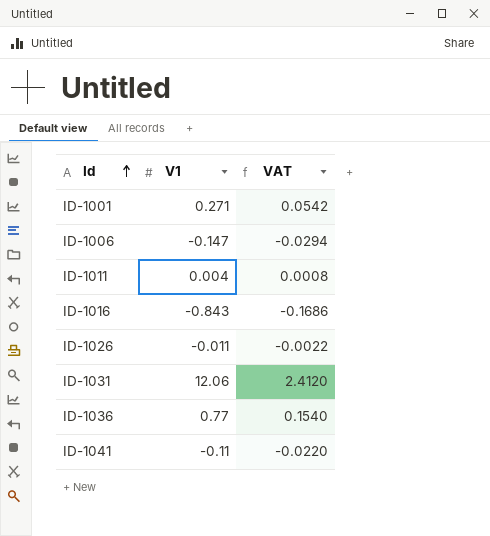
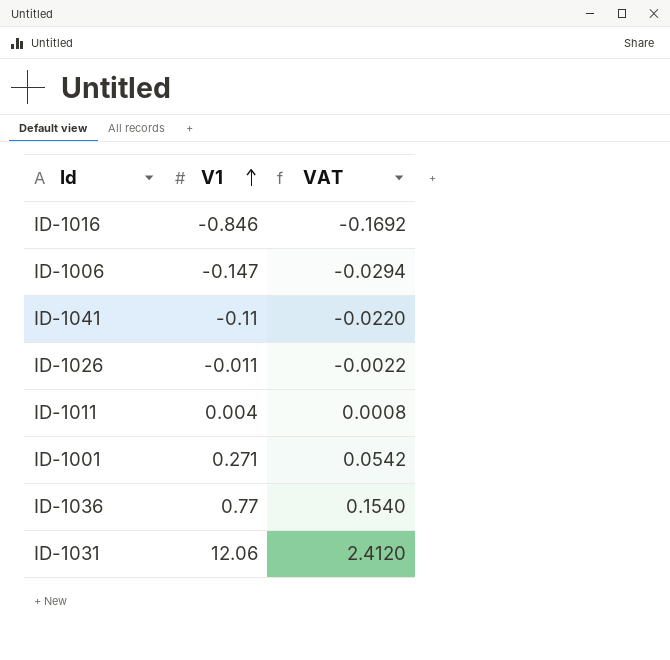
row order: Id ascending -> V1 ascending
ID-1016 | V1: -0.843 -> -0.846
ID-1016 | VAT: -0.1686 -> -0.1692

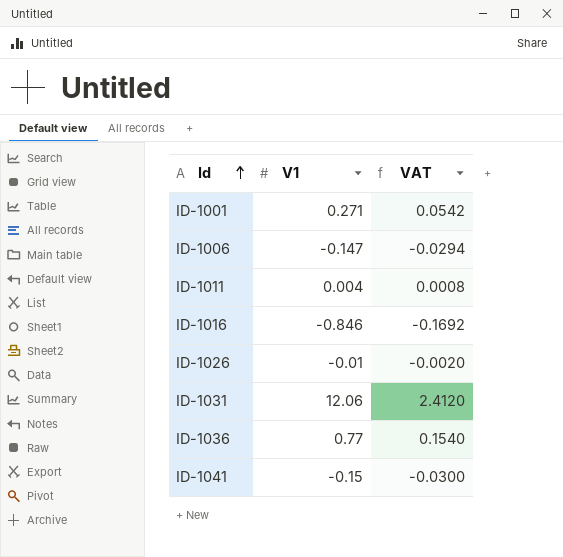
row order: V1 ascending -> Id ascending
ID-1026 | V1: -0.011 -> -0.01
ID-1026 | VAT: -0.0022 -> -0.0020
ID-1041 | V1: -0.11 -> -0.15
ID-1041 | VAT: -0.0220 -> -0.0300

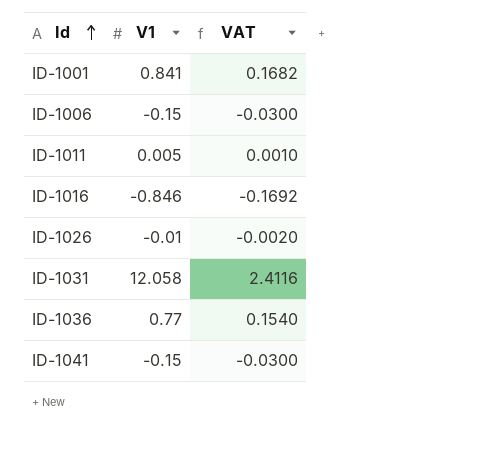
ID-1001 | V1: 0.271 -> 0.841
ID-1001 | VAT: 0.0542 -> 0.1682
ID-1006 | V1: -0.147 -> -0.15
ID-1006 | VAT: -0.0294 -> -0.0300
ID-1011 | V1: 0.004 -> 0.005
ID-1011 | VAT: 0.0008 -> 0.0010
ID-1031 | V1: 12.06 -> 12.058
ID-1031 | VAT: 2.4120 -> 2.4116

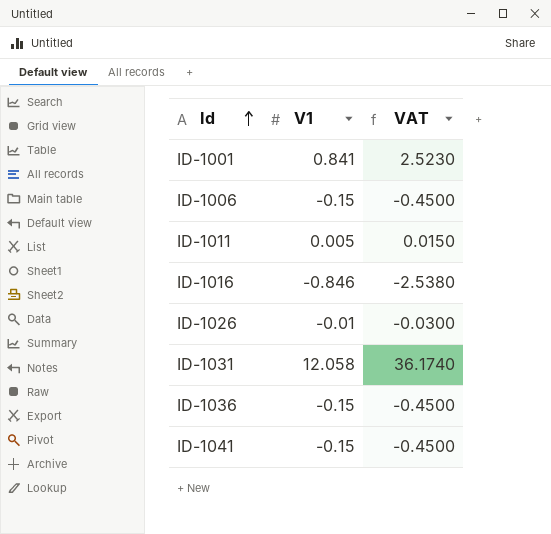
column VAT | formula: [V1] * 0.2 -> [V1] * 3
ID-1036 | V1: 0.77 -> -0.15

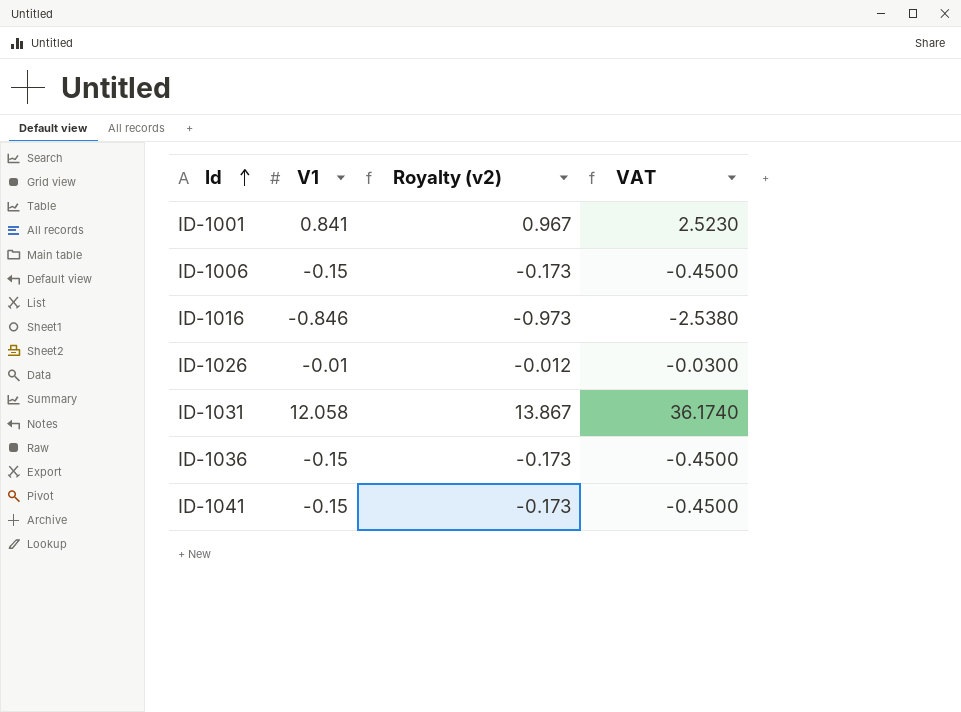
column Royalty (v2) | formula: none -> [V1] * 1.15
row ID-1011: 0.005 | 0.0150 -> none

